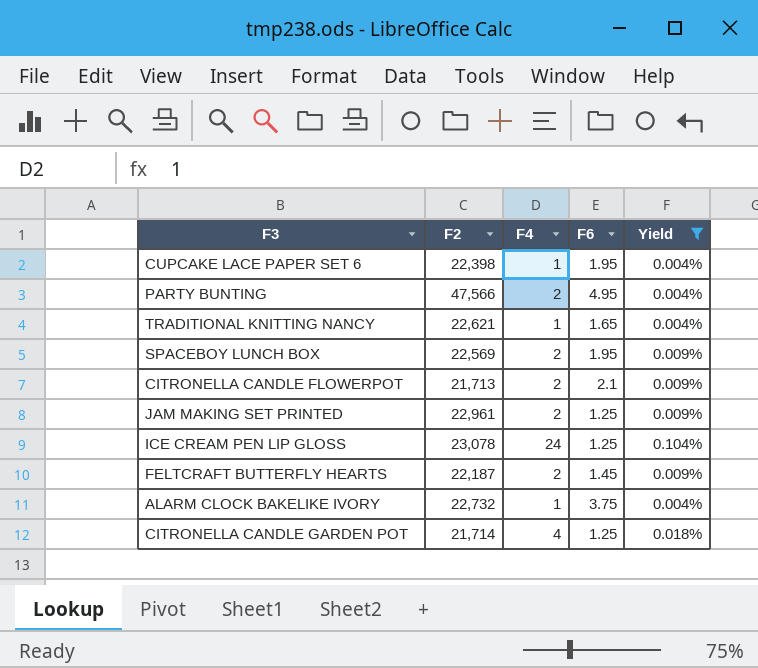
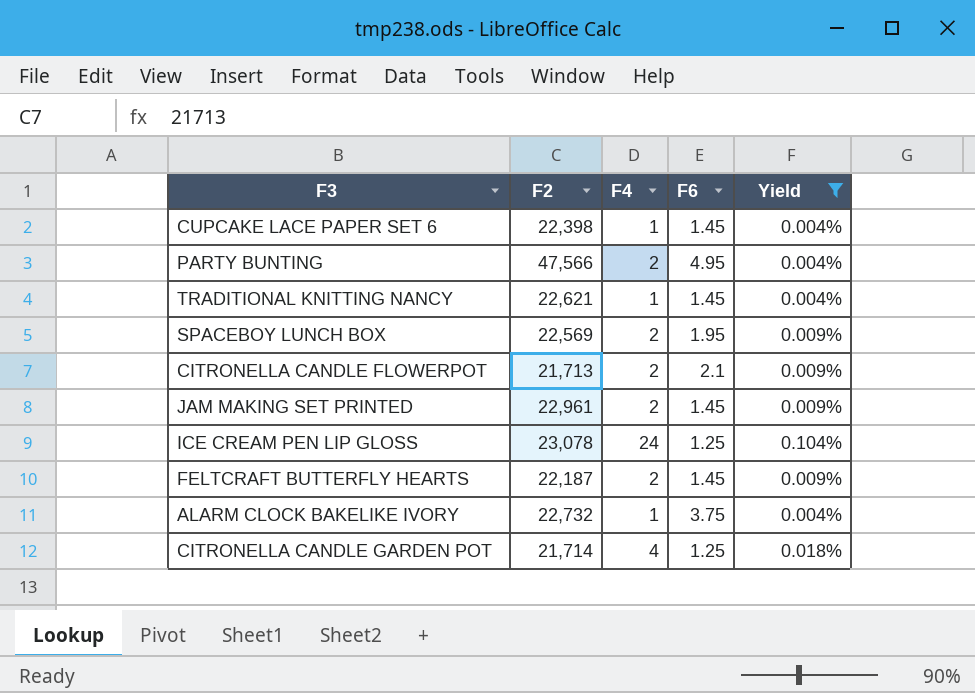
CUPCAKE LACE PAPER SET 6 | F6: 1.95 -> 1.45
TRADITIONAL KNITTING NANCY | F6: 1.65 -> 1.45
JAM MAKING SET PRINTED | F6: 1.25 -> 1.45

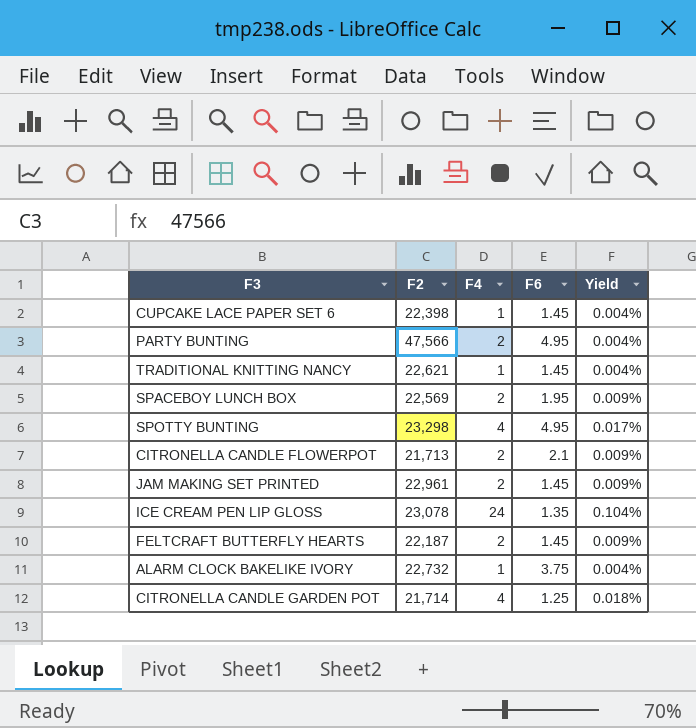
filter: Yield != 0.017% -> none
ICE CREAM PEN LIP GLOSS | F6: 1.25 -> 1.35

